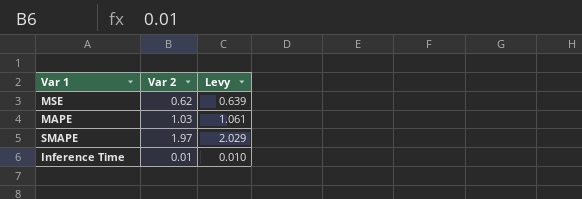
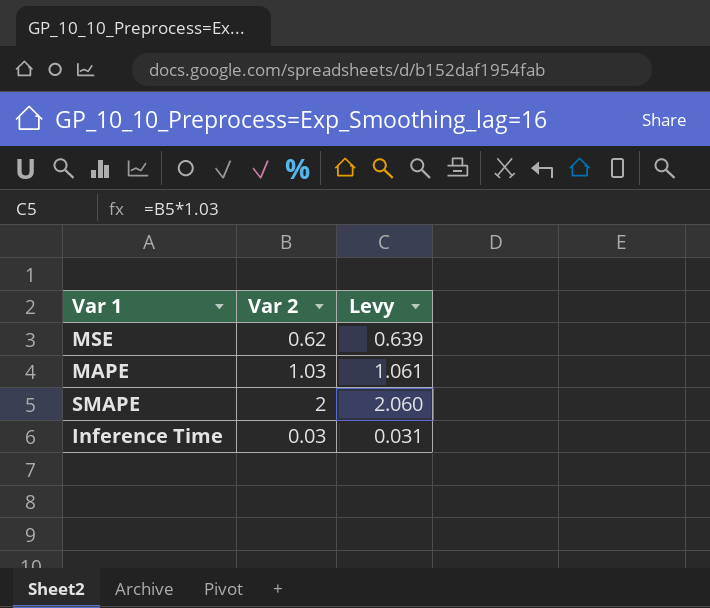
SMAPE | Var 2: 1.97 -> 2
SMAPE | Levy: 2.029 -> 2.060
Inference Time | Var 2: 0.01 -> 0.03
Inference Time | Levy: 0.010 -> 0.031

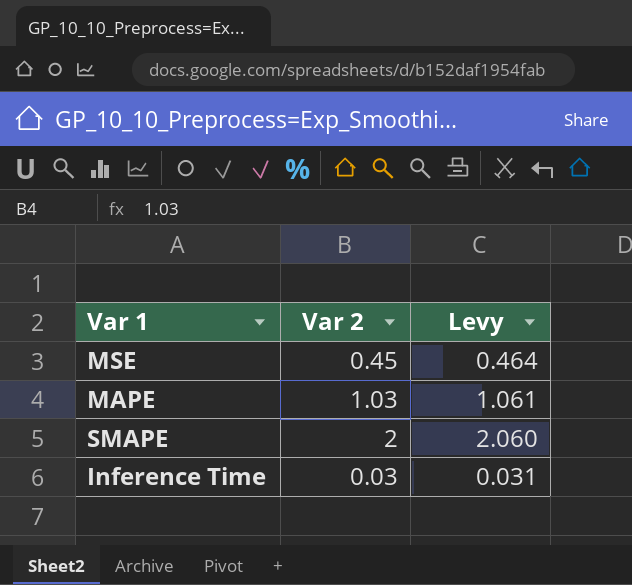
MSE | Var 2: 0.62 -> 0.45
MSE | Levy: 0.639 -> 0.464

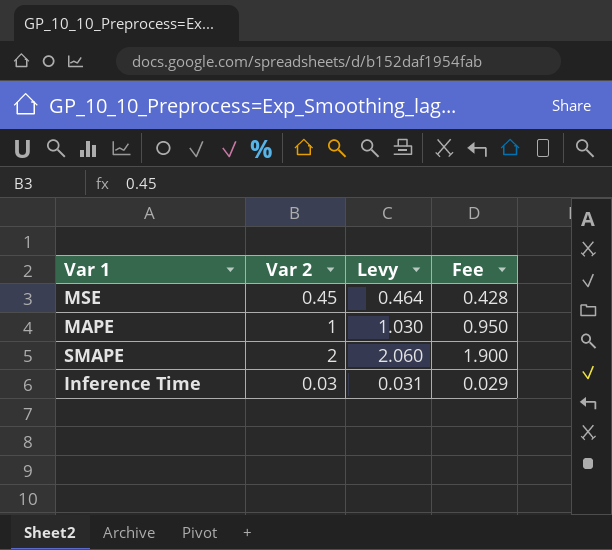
column Fee | formula: none -> [Var 2] * 0.95
MAPE | Var 2: 1.03 -> 1
MAPE | Levy: 1.061 -> 1.030

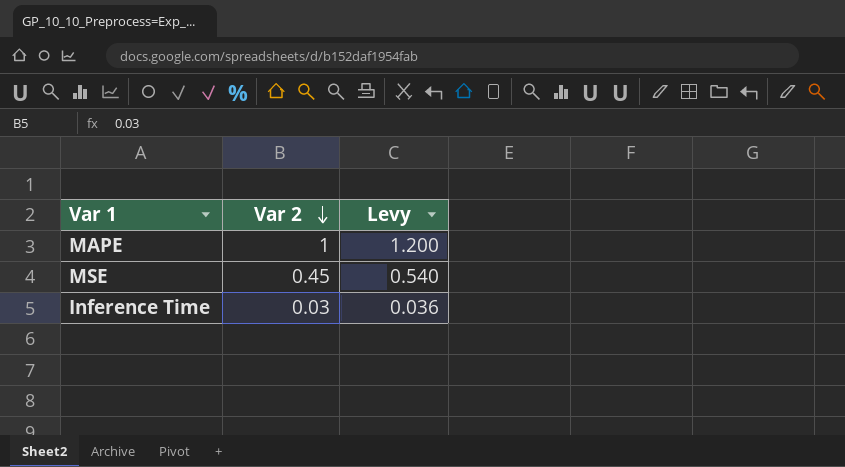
row order: none -> Var 2 descending
column Fee | formula: [Var 2] * 0.95 -> none
column Levy | formula: [Var 2] * 1.03 -> [Var 2] * 1.2
row SMAPE: 2 | 2.060 | 1.900 -> none

